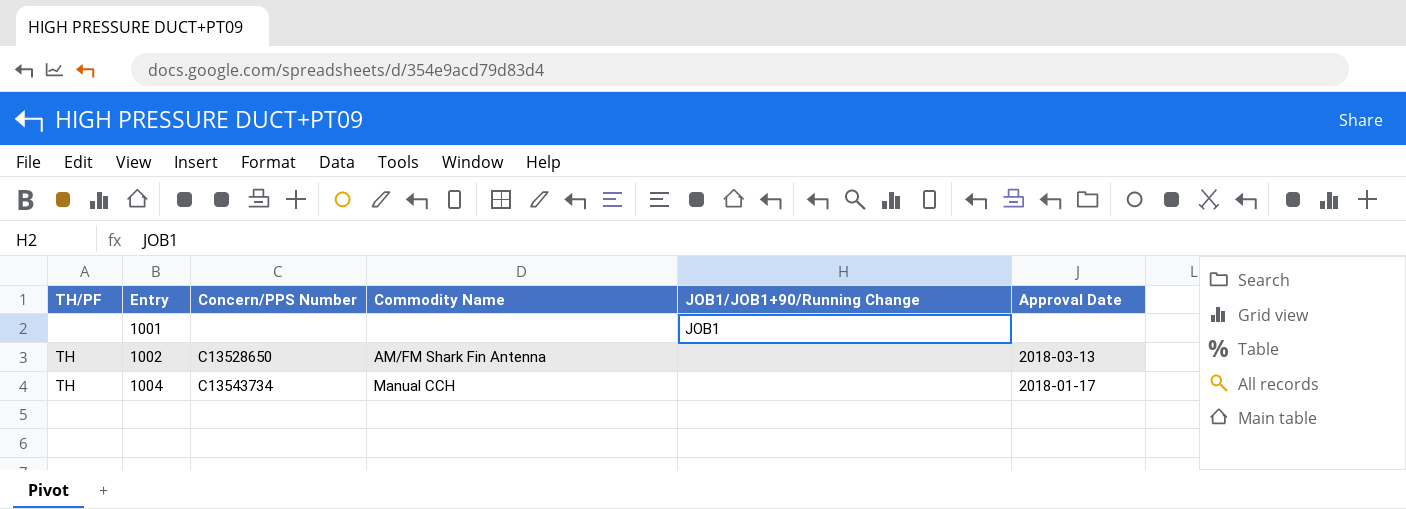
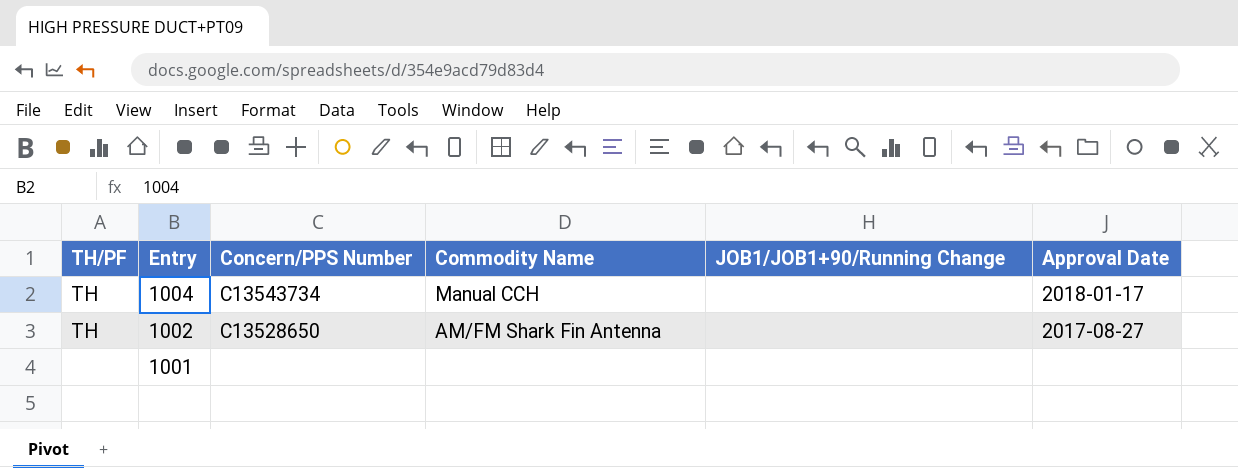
row order: Entry ascending -> Entry descending
1002 | Approval Date: 2018-03-13 -> 2017-08-27
1001 | JOB1/JOB1+90/Running Change: JOB1 -> none

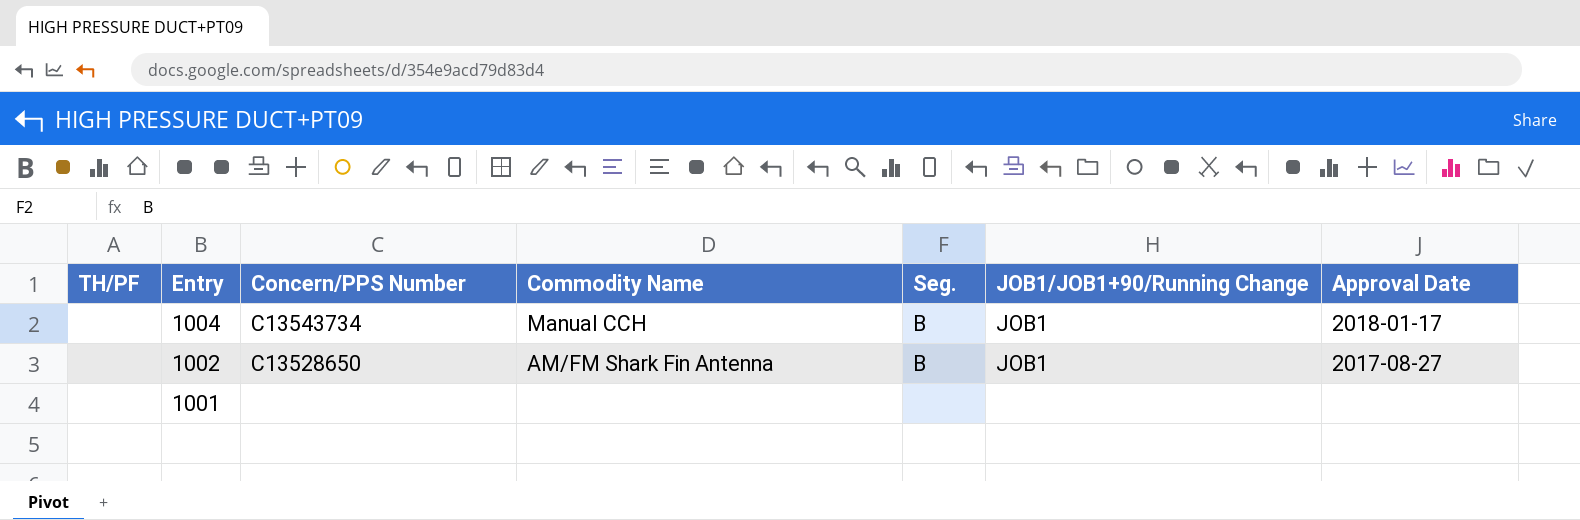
column Seg. | position: none -> 5
1004 | TH/PF: TH -> none
1004 | JOB1/JOB1+90/Running Change: none -> JOB1
1002 | TH/PF: TH -> none
1002 | JOB1/JOB1+90/Running Change: none -> JOB1

